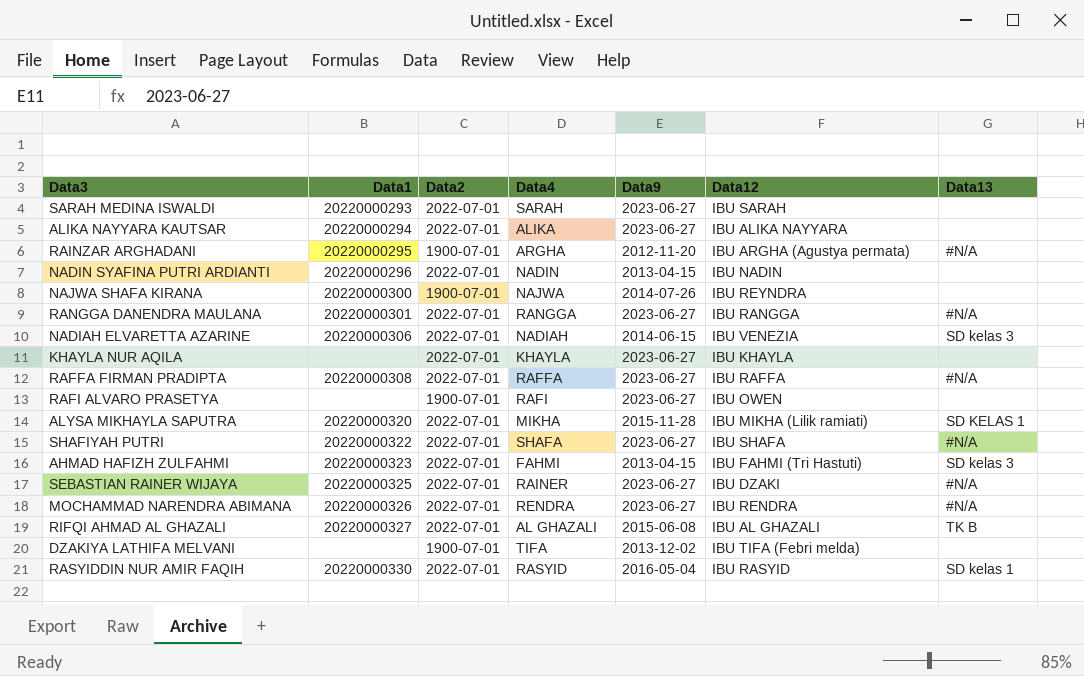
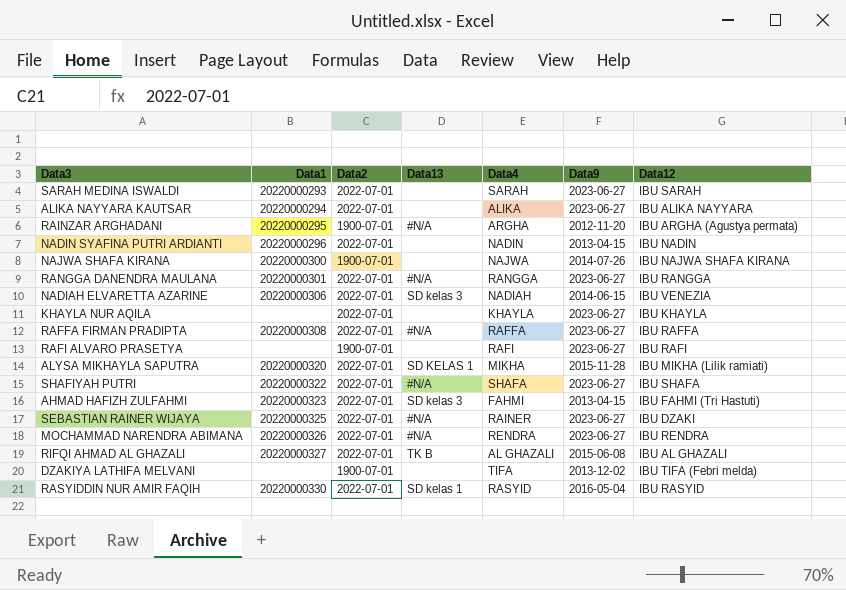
column Data13 | position: 7 -> 4
NAJWA SHAFA KIRANA | Data12: IBU REYNDRA -> IBU NAJWA SHAFA KIRANA
RAFI ALVARO PRASETYA | Data12: IBU OWEN -> IBU RAFI

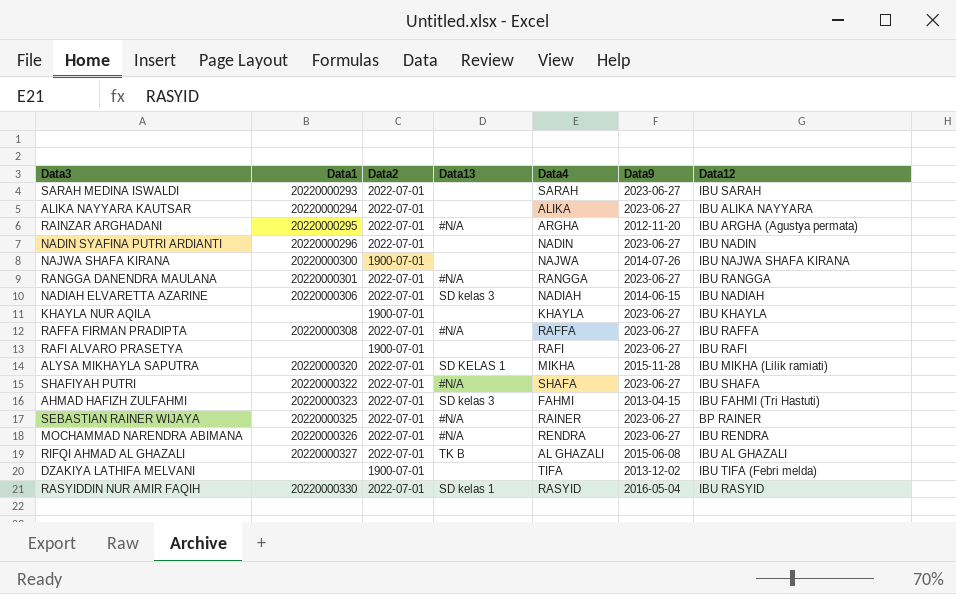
RAINZAR ARGHADANI | Data2: 1900-07-01 -> 2022-07-01
NADIN SYAFINA PUTRI ARDIANTI | Data9: 2013-04-15 -> 2023-06-27
NADIAH ELVARETTA AZARINE | Data12: IBU VENEZIA -> IBU NADIAH
KHAYLA NUR AQILA | Data2: 2022-07-01 -> 1900-07-01
SEBASTIAN RAINER WIJAYA | Data12: IBU DZAKI -> BP RAINER

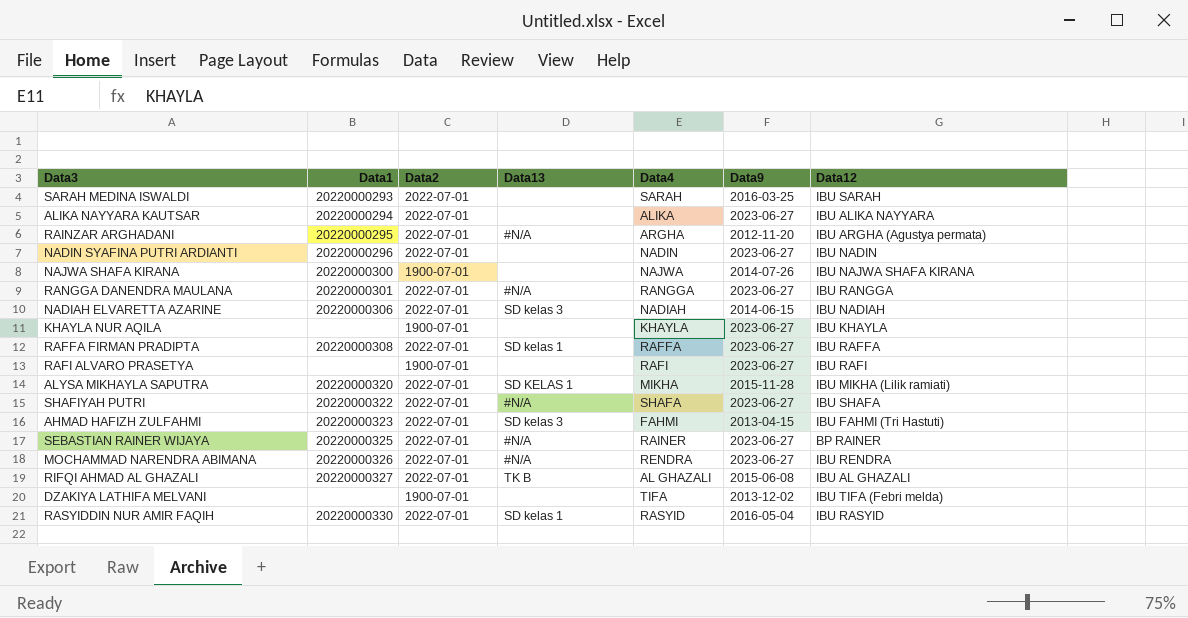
SARAH MEDINA ISWALDI | Data9: 2023-06-27 -> 2016-03-25
RAFFA FIRMAN PRADIPTA | Data13: #N/A -> SD kelas 1

